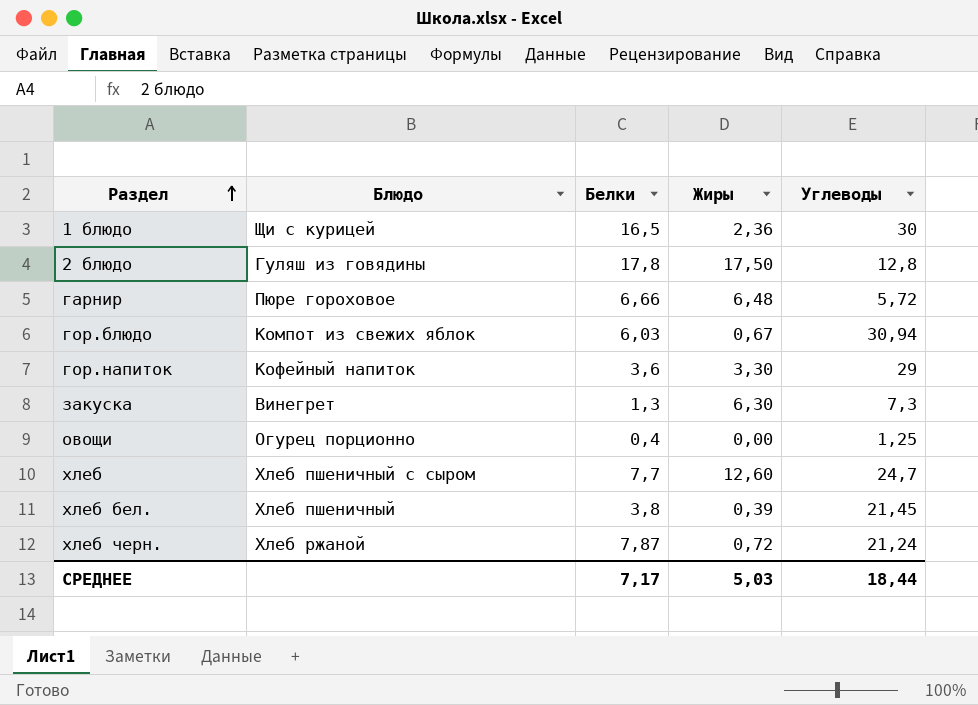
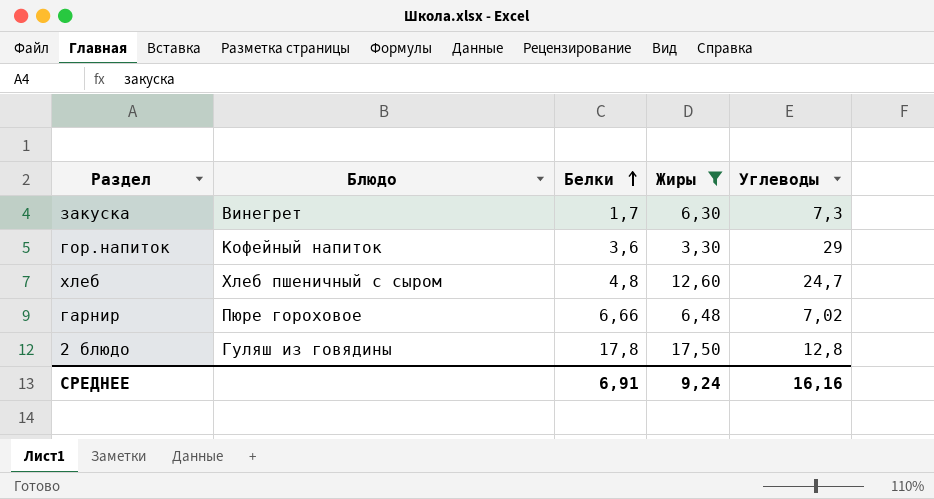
filter: none -> Жиры >= 3,30
row order: Раздел ascending -> Белки ascending
закуска | Белки: 1,3 -> 1,7
хлеб | Белки: 7,7 -> 4,8
гарнир | Углеводы: 5,72 -> 7,02
СРЕДНЕЕ | Белки: 7,17 -> 6,91
СРЕДНЕЕ | Жиры: 5,03 -> 9,24
СРЕДНЕЕ | Углеводы: 18,44 -> 16,16

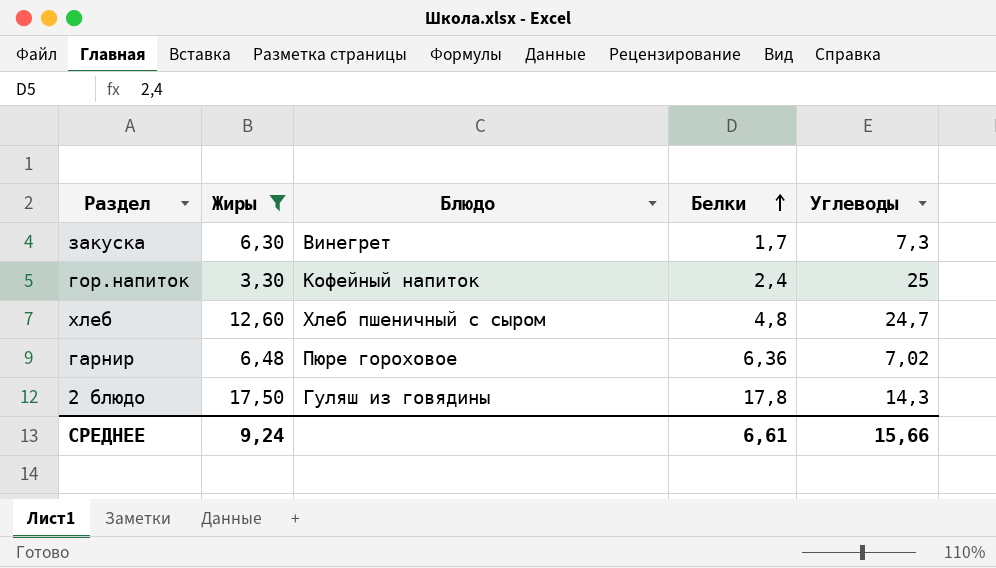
column Жиры | position: 4 -> 2
гор.напиток | Белки: 3,6 -> 2,4
гор.напиток | Углеводы: 29 -> 25
гарнир | Белки: 6,66 -> 6,36
2 блюдо | Углеводы: 12,8 -> 14,3
СРЕДНЕЕ | Белки: 6,91 -> 6,61
СРЕДНЕЕ | Углеводы: 16,16 -> 15,66

